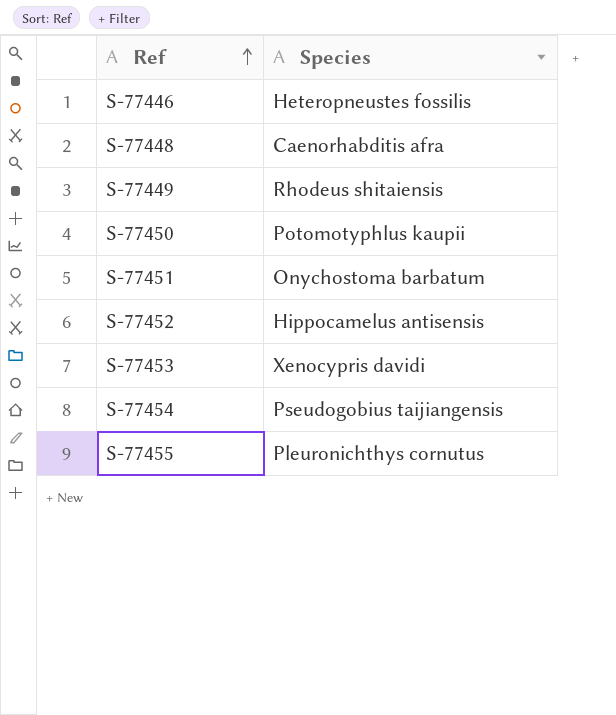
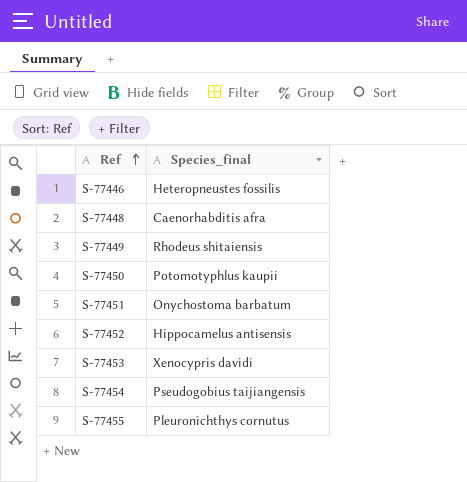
column name: Species -> Species_final

